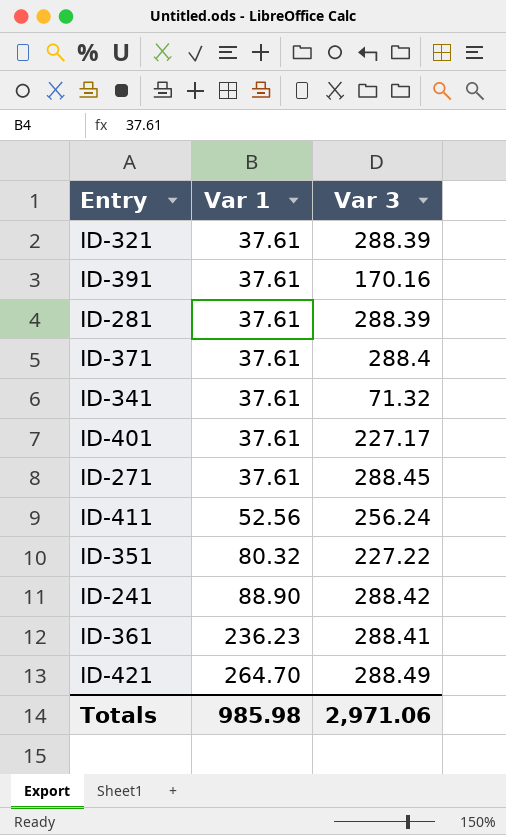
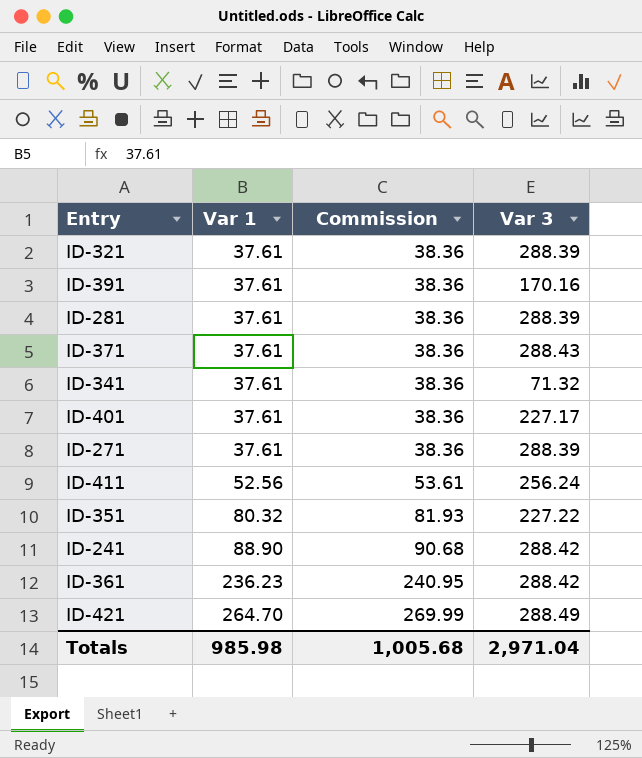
column Commission | formula: none -> [Var 1] * 1.02
ID-371 | Var 3: 288.4 -> 288.43
ID-271 | Var 3: 288.45 -> 288.39
ID-361 | Var 3: 288.41 -> 288.42
Totals | Var 3: 2,971.06 -> 2,971.04

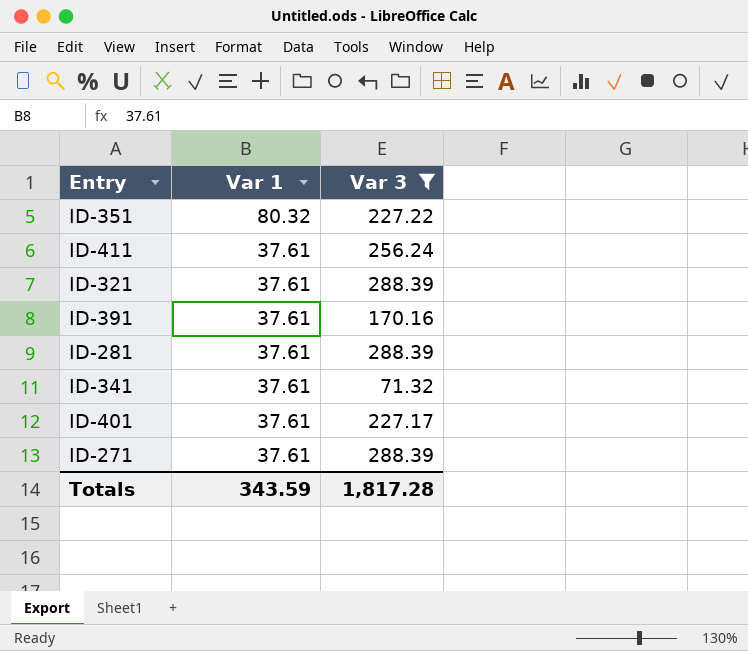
filter: none -> Var 3 <= 288.39
row order: Var 1 ascending -> Var 1 descending
column Commission | formula: [Var 1] * 1.02 -> none
ID-411 | Var 1: 52.56 -> 37.61
Totals | Var 1: 985.98 -> 343.59
Totals | Var 3: 2,971.04 -> 1,817.28

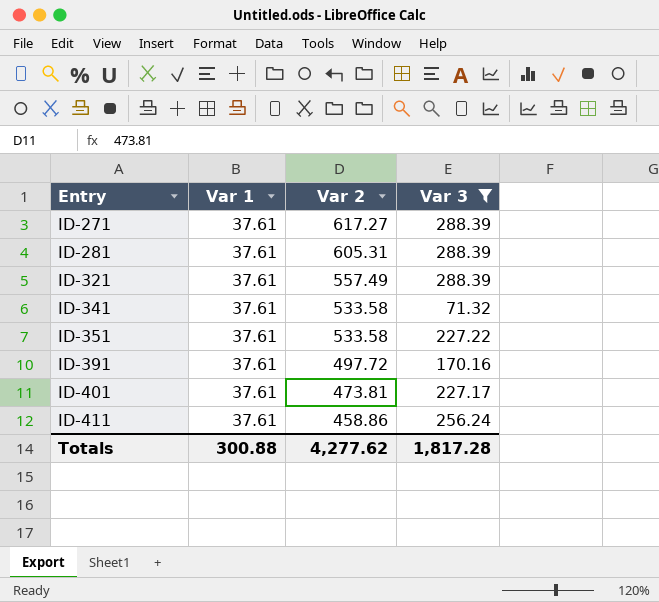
row order: Var 1 descending -> Entry ascending
column Var 2 | position: none -> 3
ID-351 | Var 1: 80.32 -> 37.61
Totals | Var 1: 343.59 -> 300.88

